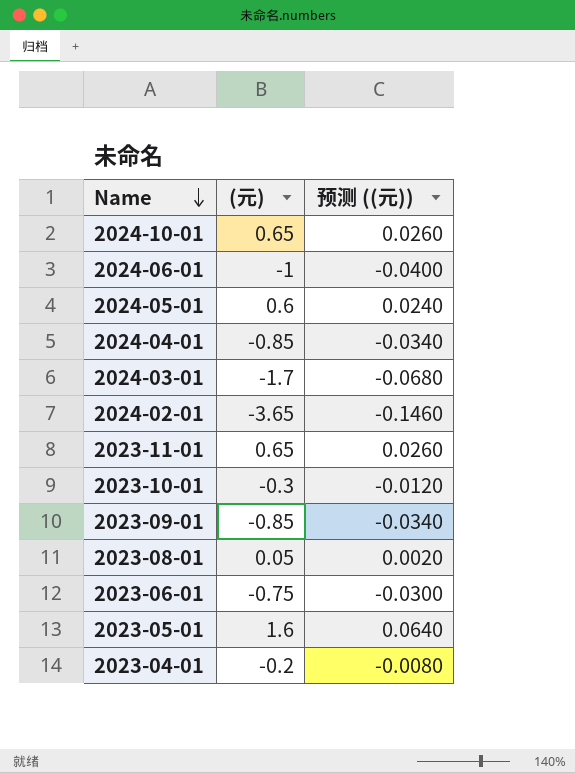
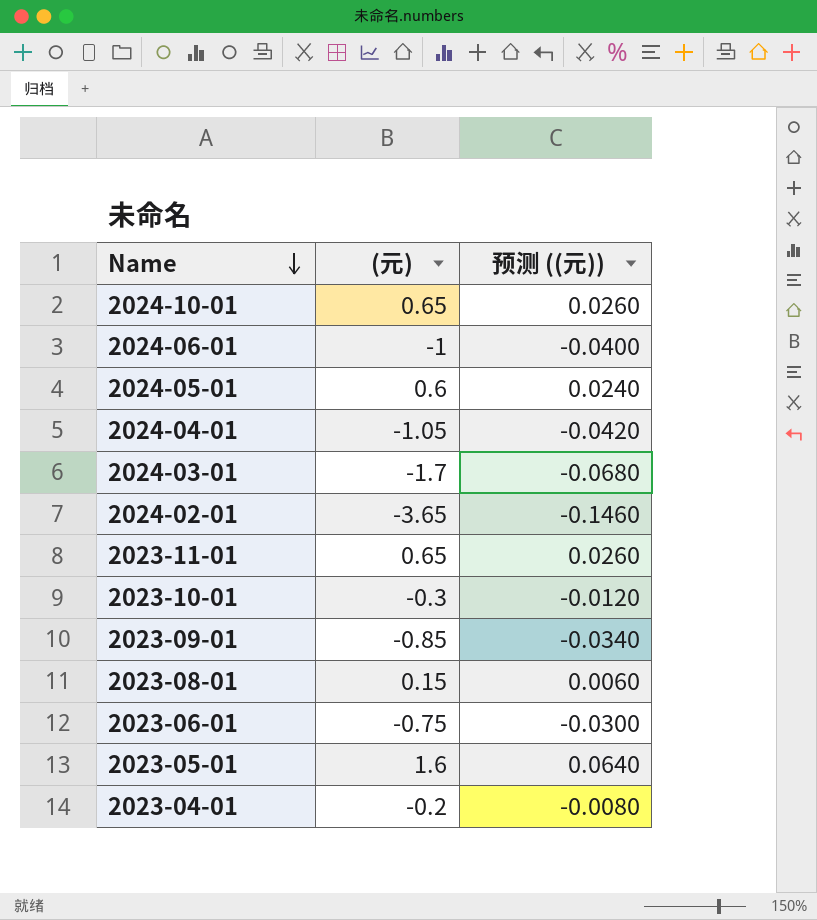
2024-04-01 | (元): -0.85 -> -1.05
2024-04-01 | 预测 ((元)): -0.0340 -> -0.0420
2023-08-01 | (元): 0.05 -> 0.15
2023-08-01 | 预测 ((元)): 0.0020 -> 0.0060

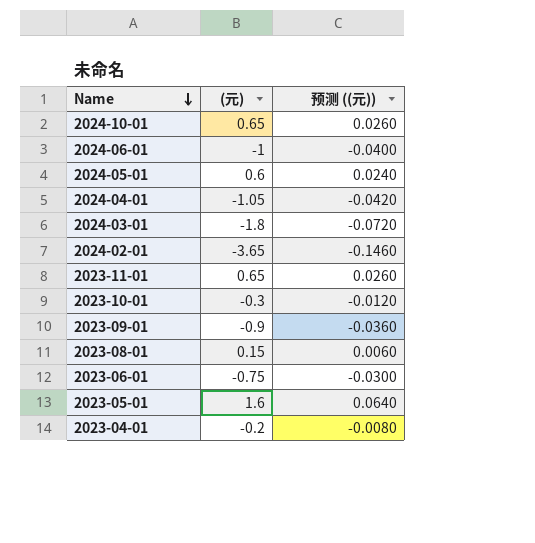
2024-03-01 | (元): -1.7 -> -1.8
2024-03-01 | 预测 ((元)): -0.0680 -> -0.0720
2023-09-01 | (元): -0.85 -> -0.9
2023-09-01 | 预测 ((元)): -0.0340 -> -0.0360

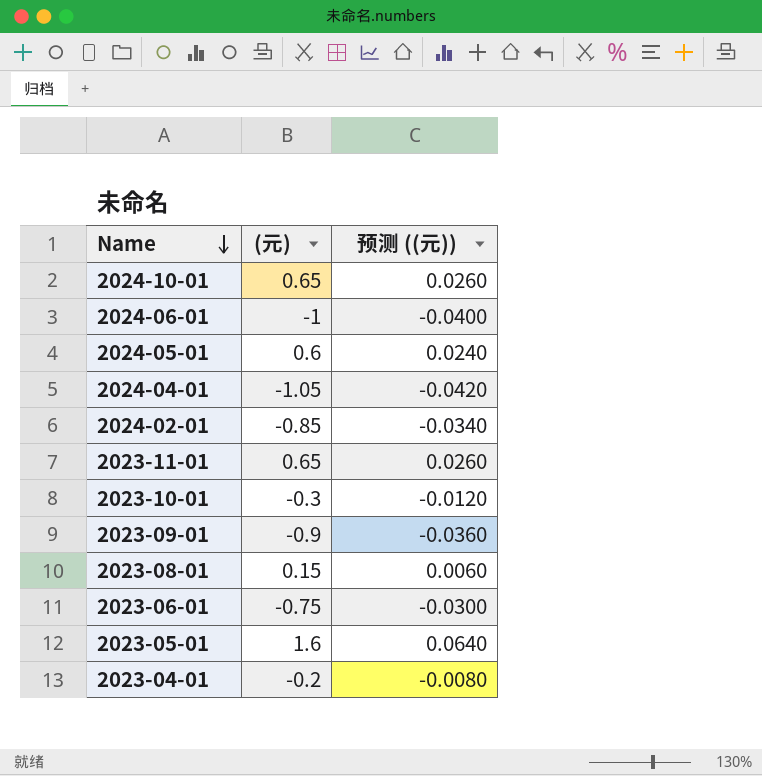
row 2024-03-01: -1.8 | -0.0720 -> none
2024-02-01 | (元): -3.65 -> -0.85
2024-02-01 | 预测 ((元)): -0.1460 -> -0.0340

